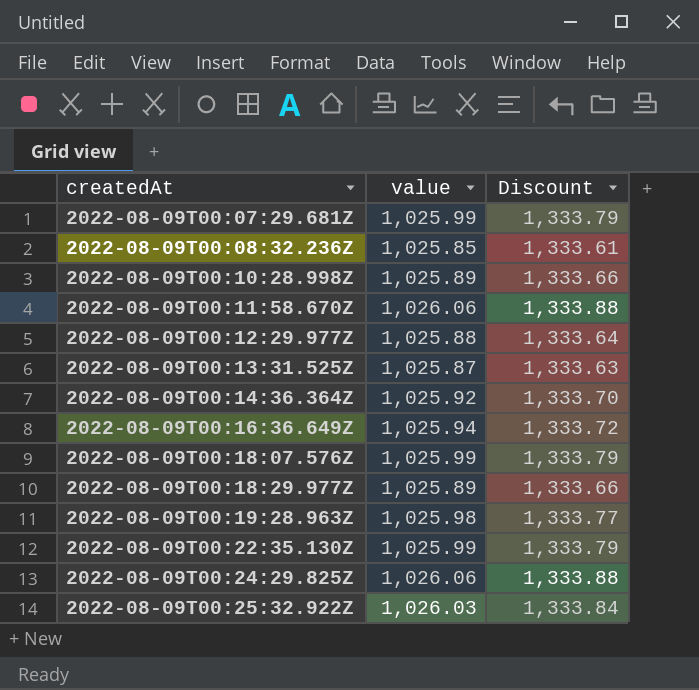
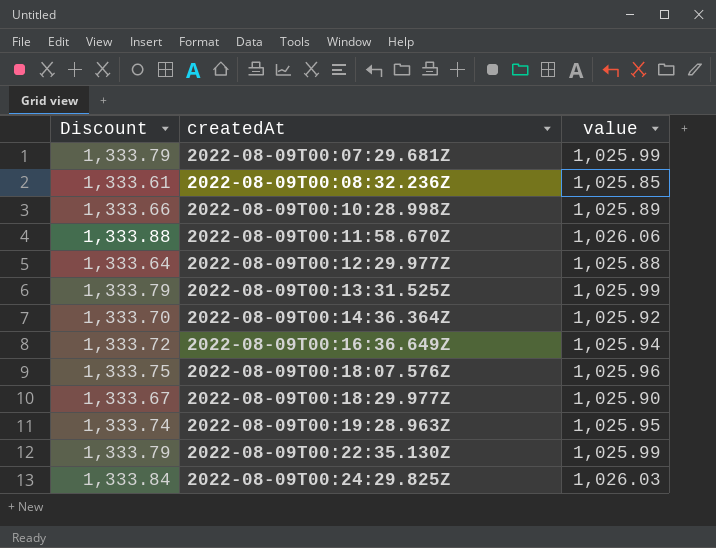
column Discount | position: 3 -> 1
row 2022-08-09T00:25:32.922Z: 1,026.03 | 1,333.84 -> none
2022-08-09T00:13:31.525Z | Discount: 1,333.63 -> 1,333.79
2022-08-09T00:13:31.525Z | value: 1,025.87 -> 1,025.99
2022-08-09T00:18:07.576Z | Discount: 1,333.79 -> 1,333.75
2022-08-09T00:18:07.576Z | value: 1,025.99 -> 1,025.96
2022-08-09T00:18:29.977Z | Discount: 1,333.66 -> 1,333.67
2022-08-09T00:18:29.977Z | value: 1,025.89 -> 1,025.90
2022-08-09T00:19:28.963Z | Discount: 1,333.77 -> 1,333.74
2022-08-09T00:19:28.963Z | value: 1,025.98 -> 1,025.95
2022-08-09T00:24:29.825Z | Discount: 1,333.88 -> 1,333.84
2022-08-09T00:24:29.825Z | value: 1,026.06 -> 1,026.03

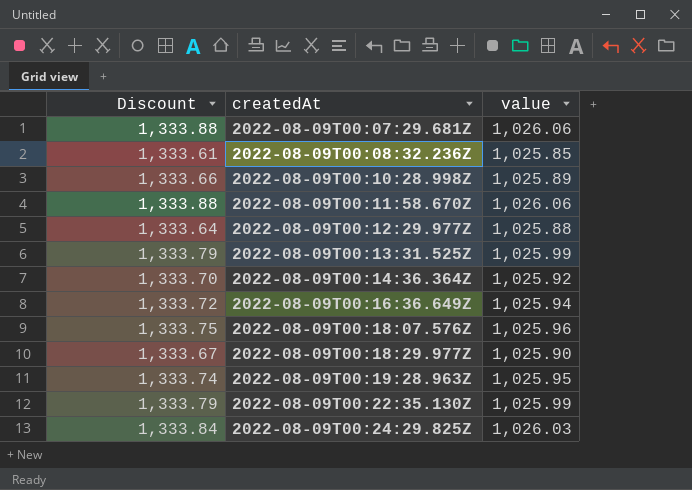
2022-08-09T00:07:29.681Z | Discount: 1,333.79 -> 1,333.88
2022-08-09T00:07:29.681Z | value: 1,025.99 -> 1,026.06

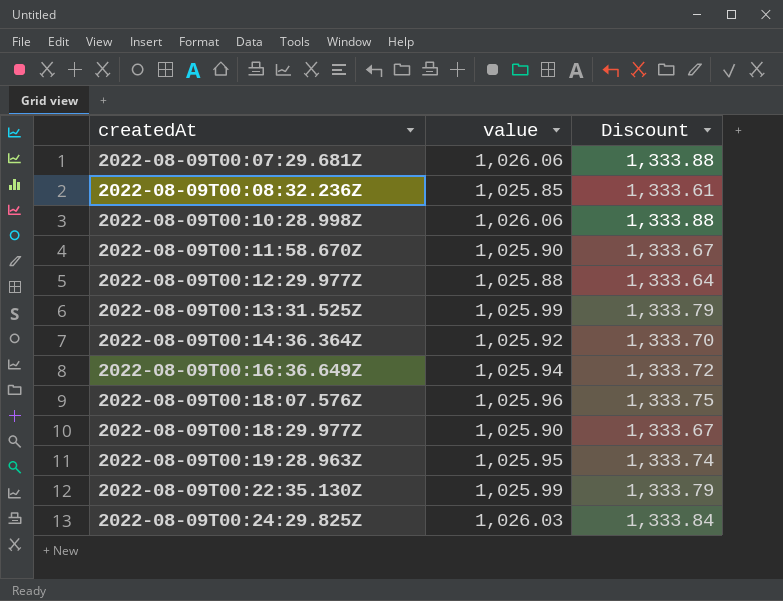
column Discount | position: 1 -> 3
2022-08-09T00:10:28.998Z | value: 1,025.89 -> 1,026.06
2022-08-09T00:10:28.998Z | Discount: 1,333.66 -> 1,333.88
2022-08-09T00:11:58.670Z | value: 1,026.06 -> 1,025.90
2022-08-09T00:11:58.670Z | Discount: 1,333.88 -> 1,333.67

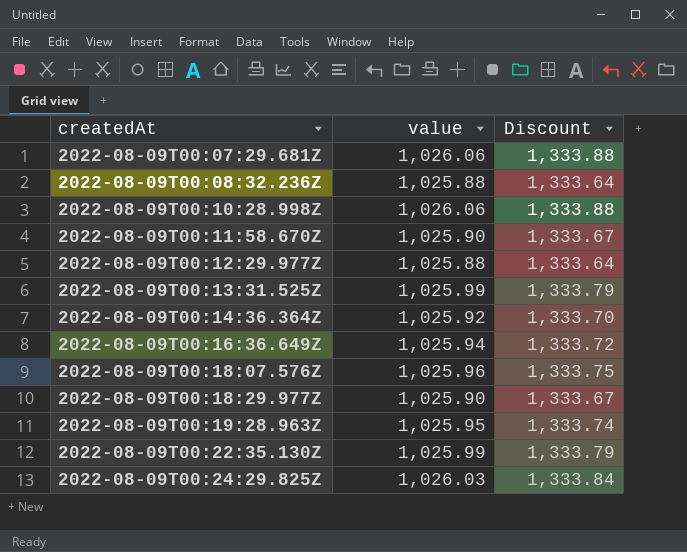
2022-08-09T00:08:32.236Z | value: 1,025.85 -> 1,025.88
2022-08-09T00:08:32.236Z | Discount: 1,333.61 -> 1,333.64

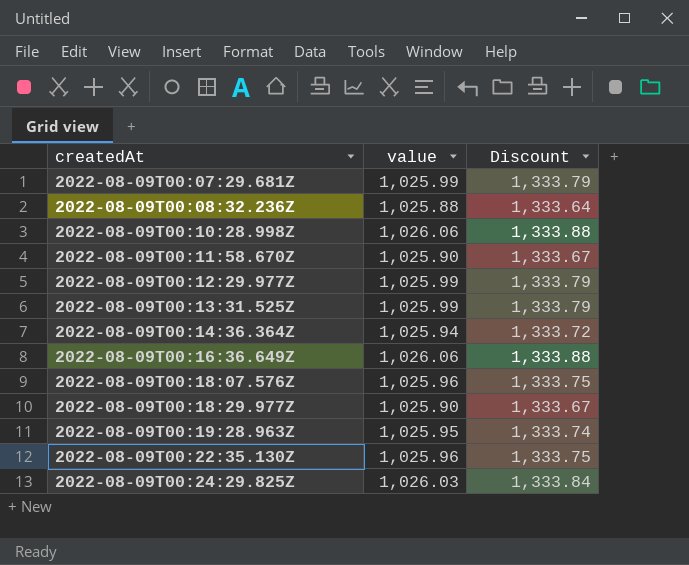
2022-08-09T00:07:29.681Z | value: 1,026.06 -> 1,025.99
2022-08-09T00:07:29.681Z | Discount: 1,333.88 -> 1,333.79
2022-08-09T00:12:29.977Z | value: 1,025.88 -> 1,025.99
2022-08-09T00:12:29.977Z | Discount: 1,333.64 -> 1,333.79
2022-08-09T00:14:36.364Z | value: 1,025.92 -> 1,025.94
2022-08-09T00:14:36.364Z | Discount: 1,333.70 -> 1,333.72
2022-08-09T00:16:36.649Z | value: 1,025.94 -> 1,026.06
2022-08-09T00:16:36.649Z | Discount: 1,333.72 -> 1,333.88
2022-08-09T00:22:35.130Z | value: 1,025.99 -> 1,025.96
2022-08-09T00:22:35.130Z | Discount: 1,333.79 -> 1,333.75

